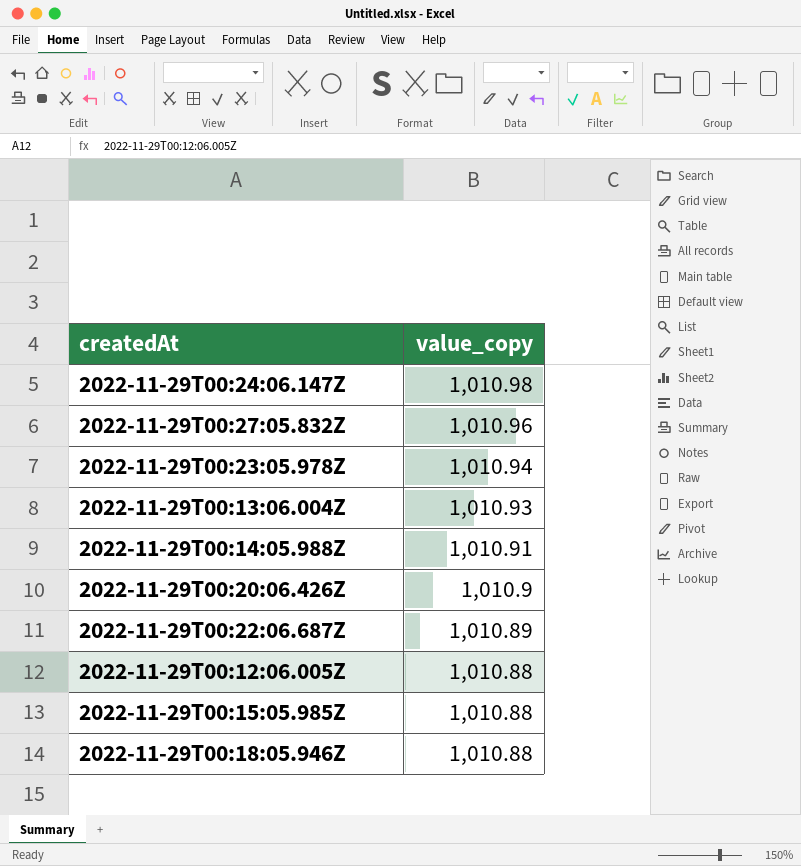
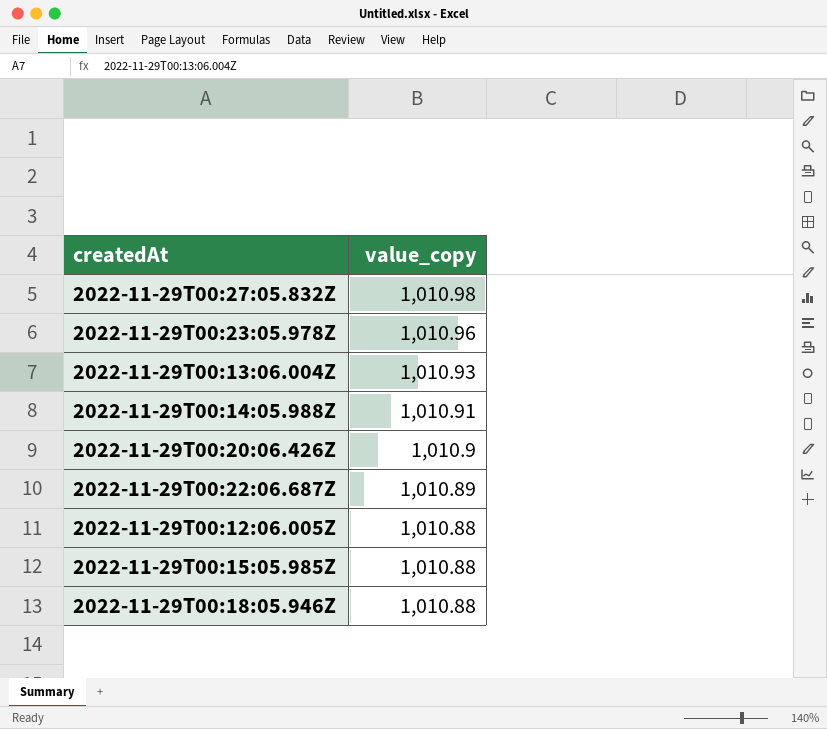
row 2022-11-29T00:24:06.147Z: 1,010.98 -> none
2022-11-29T00:27:05.832Z | value_copy: 1,010.96 -> 1,010.98
2022-11-29T00:23:05.978Z | value_copy: 1,010.94 -> 1,010.96

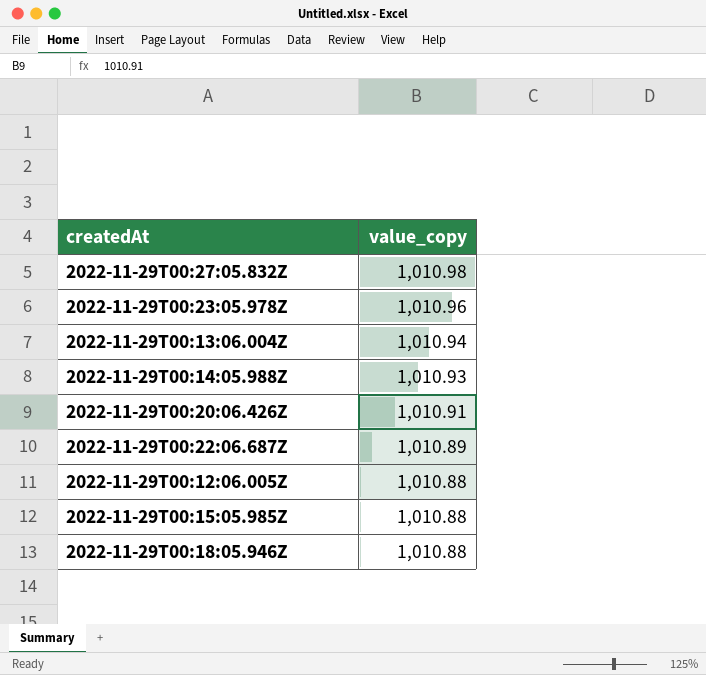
2022-11-29T00:13:06.004Z | value_copy: 1,010.93 -> 1,010.94
2022-11-29T00:14:05.988Z | value_copy: 1,010.91 -> 1,010.93
2022-11-29T00:20:06.426Z | value_copy: 1,010.9 -> 1,010.91

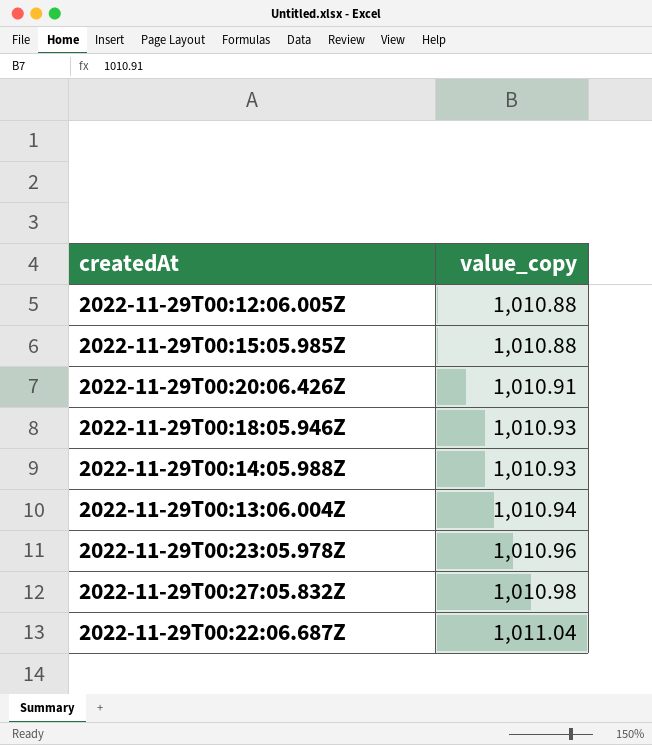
row order: value_copy descending -> value_copy ascending
2022-11-29T00:18:05.946Z | value_copy: 1,010.88 -> 1,010.93
2022-11-29T00:22:06.687Z | value_copy: 1,010.89 -> 1,011.04

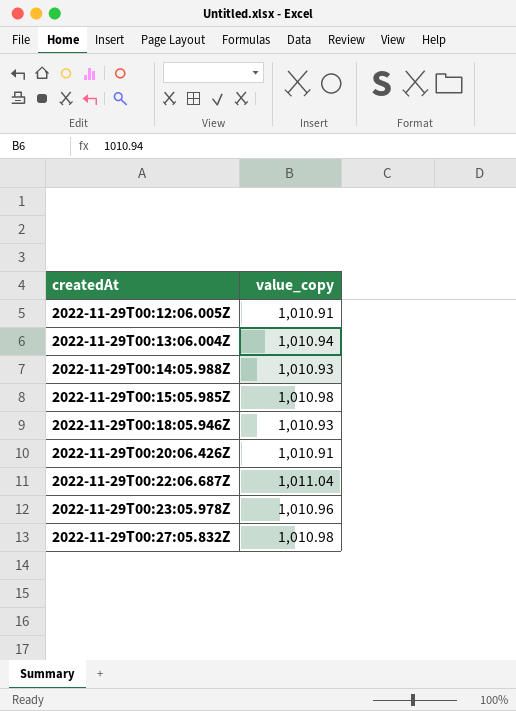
row order: value_copy ascending -> createdAt ascending
2022-11-29T00:12:06.005Z | value_copy: 1,010.88 -> 1,010.91
2022-11-29T00:15:05.985Z | value_copy: 1,010.88 -> 1,010.98

